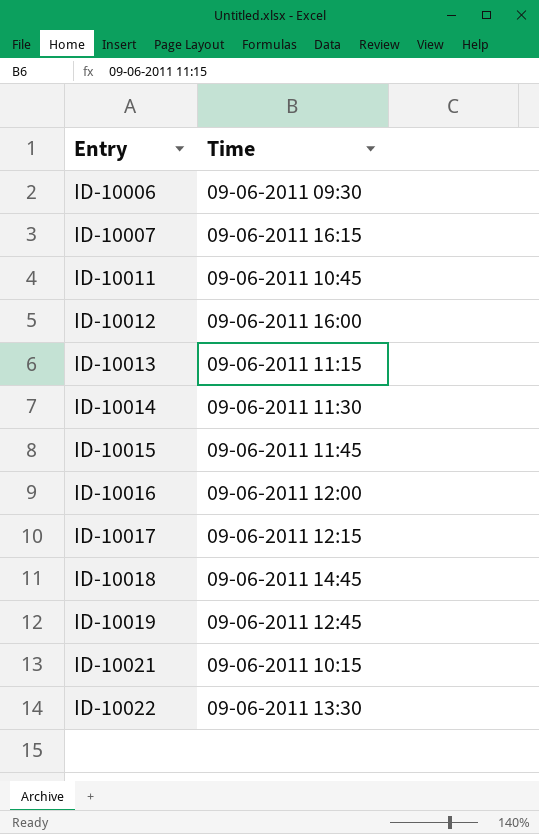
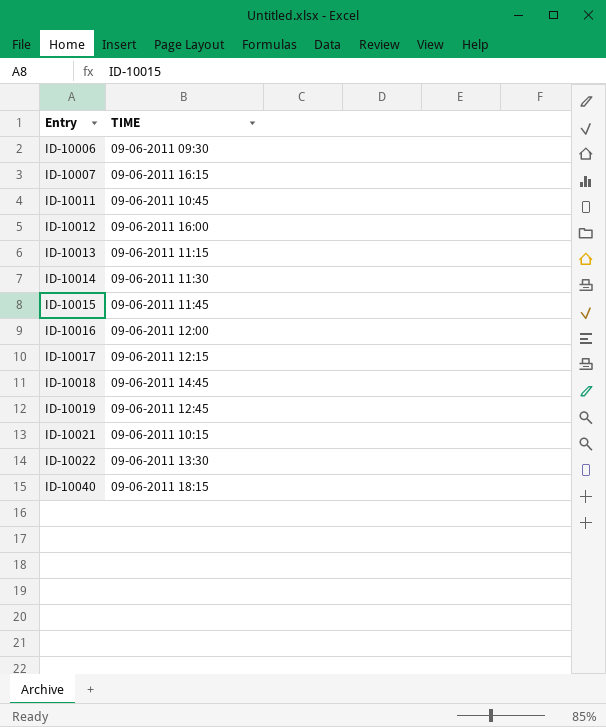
column name: Time -> TIME
row ID-10040: none -> 09-06-2011 18:15

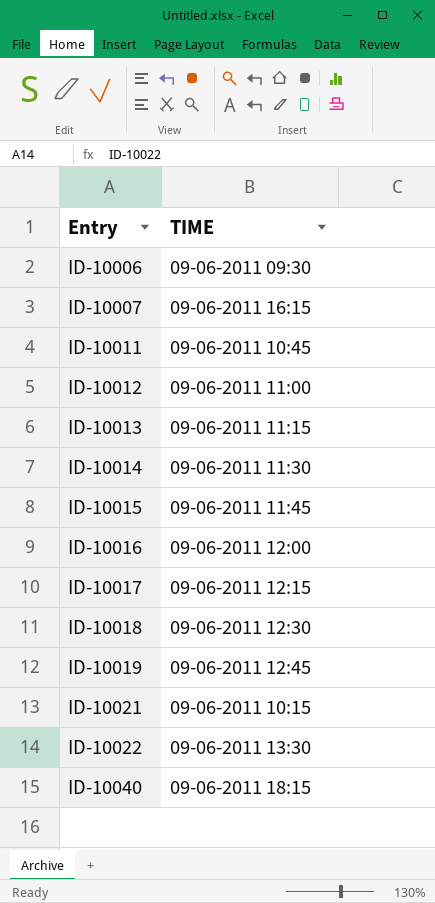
ID-10012 | TIME: 09-06-2011 16:00 -> 09-06-2011 11:00
ID-10018 | TIME: 09-06-2011 14:45 -> 09-06-2011 12:30

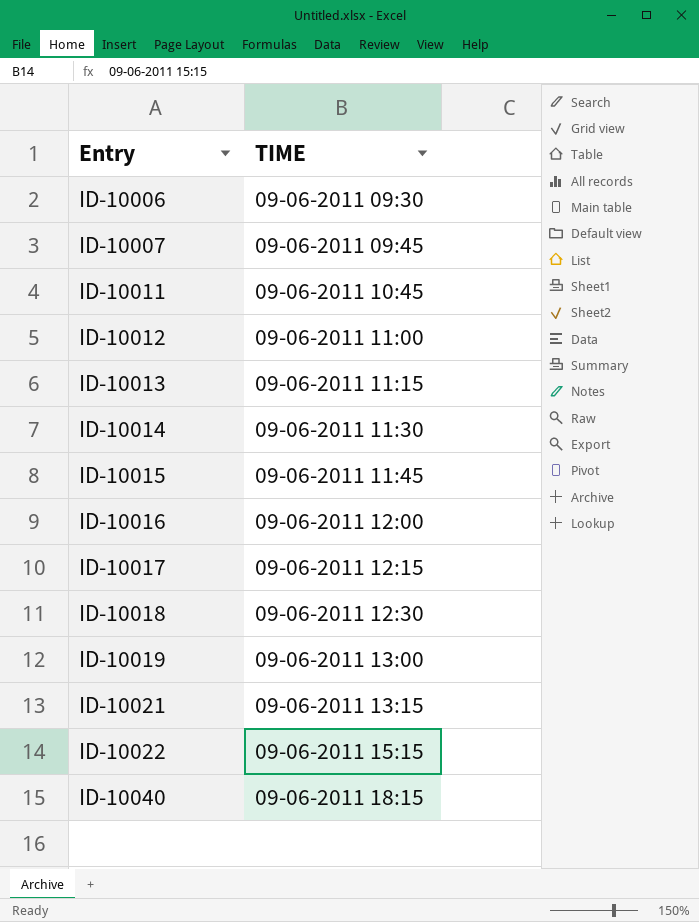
ID-10007 | TIME: 09-06-2011 16:15 -> 09-06-2011 09:45
ID-10019 | TIME: 09-06-2011 12:45 -> 09-06-2011 13:00
ID-10021 | TIME: 09-06-2011 10:15 -> 09-06-2011 13:15
ID-10022 | TIME: 09-06-2011 13:30 -> 09-06-2011 15:15

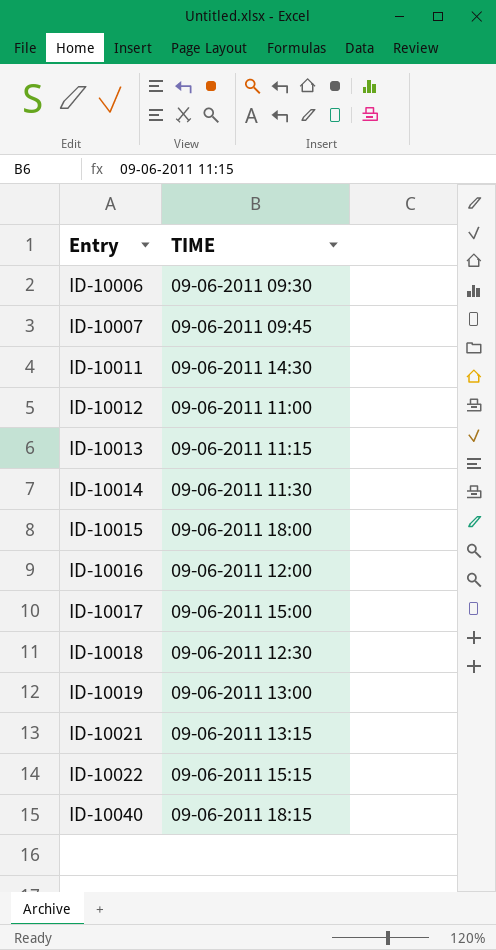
ID-10011 | TIME: 09-06-2011 10:45 -> 09-06-2011 14:30
ID-10015 | TIME: 09-06-2011 11:45 -> 09-06-2011 18:00
ID-10017 | TIME: 09-06-2011 12:15 -> 09-06-2011 15:00

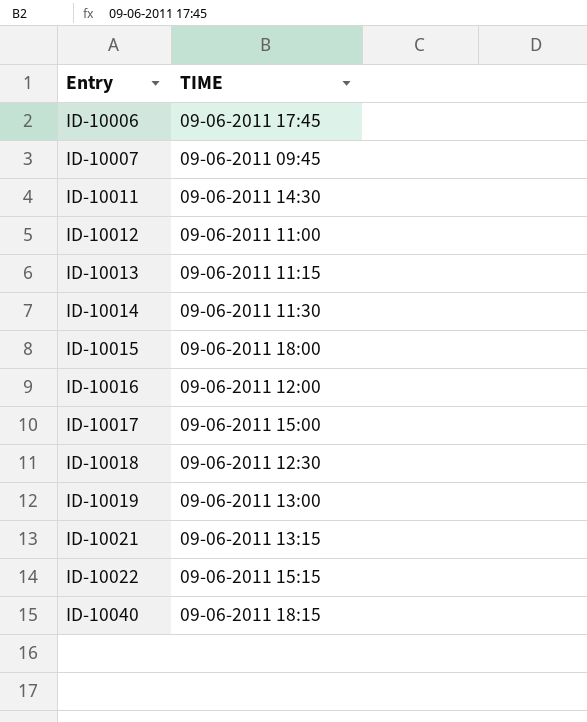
ID-10006 | TIME: 09-06-2011 09:30 -> 09-06-2011 17:45

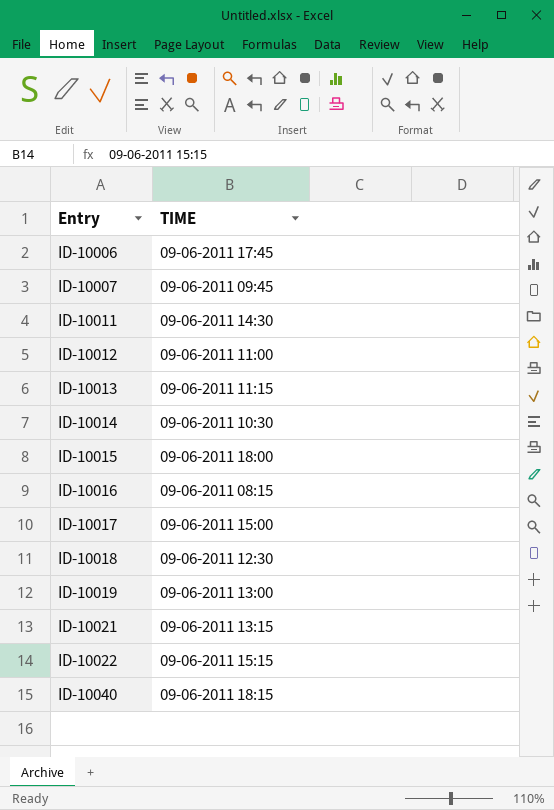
ID-10014 | TIME: 09-06-2011 11:30 -> 09-06-2011 10:30
ID-10016 | TIME: 09-06-2011 12:00 -> 09-06-2011 08:15

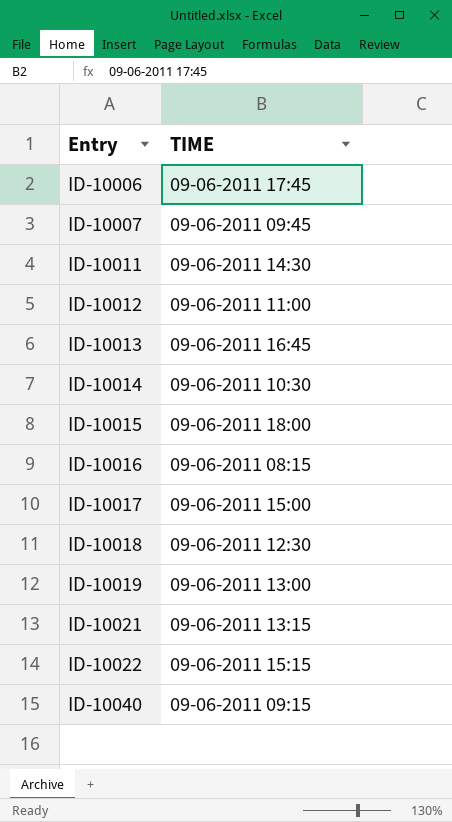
ID-10013 | TIME: 09-06-2011 11:15 -> 09-06-2011 16:45
ID-10040 | TIME: 09-06-2011 18:15 -> 09-06-2011 09:15

